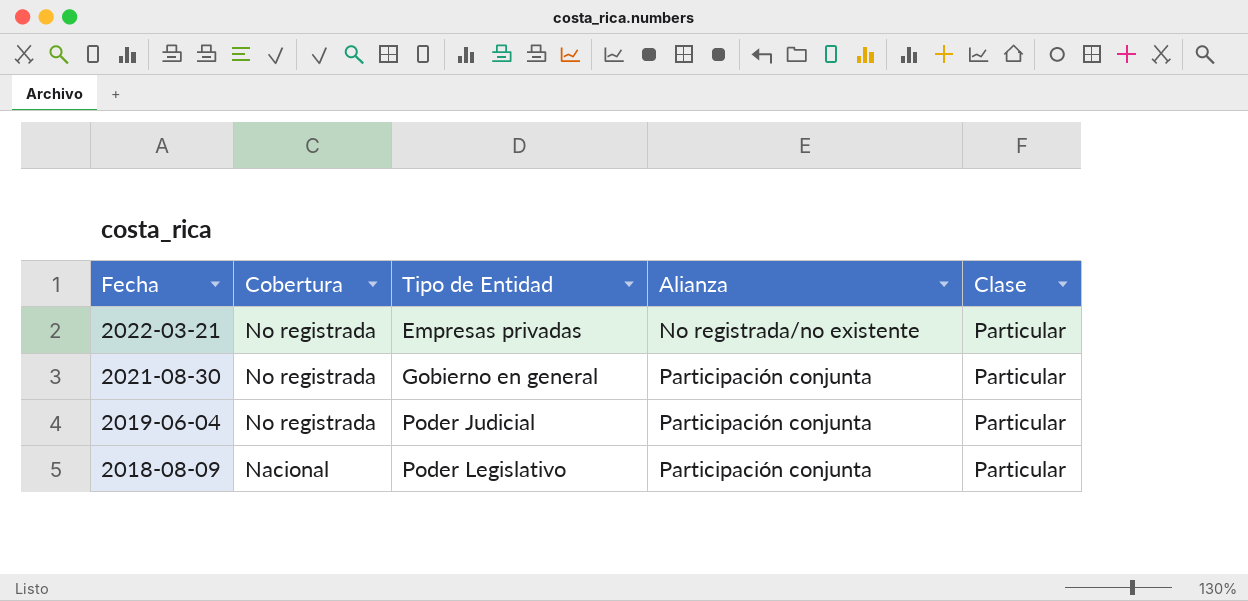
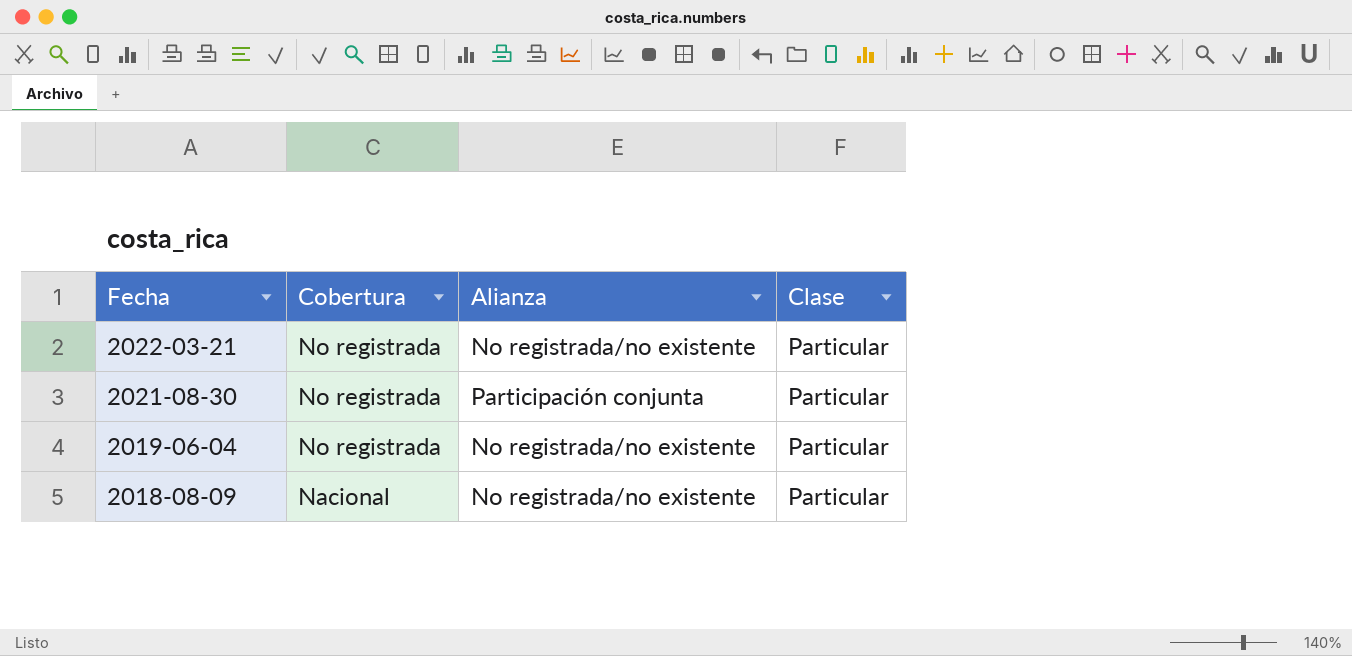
column Tipo de Entidad | position: 3 -> none
2019-06-04 | Alianza: Participación conjunta -> No registrada/no existente
2018-08-09 | Alianza: Participación conjunta -> No registrada/no existente

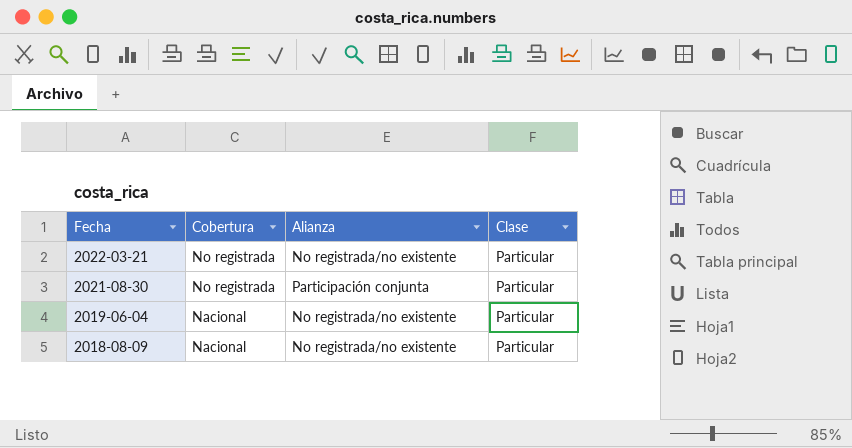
2019-06-04 | Cobertura: No registrada -> Nacional

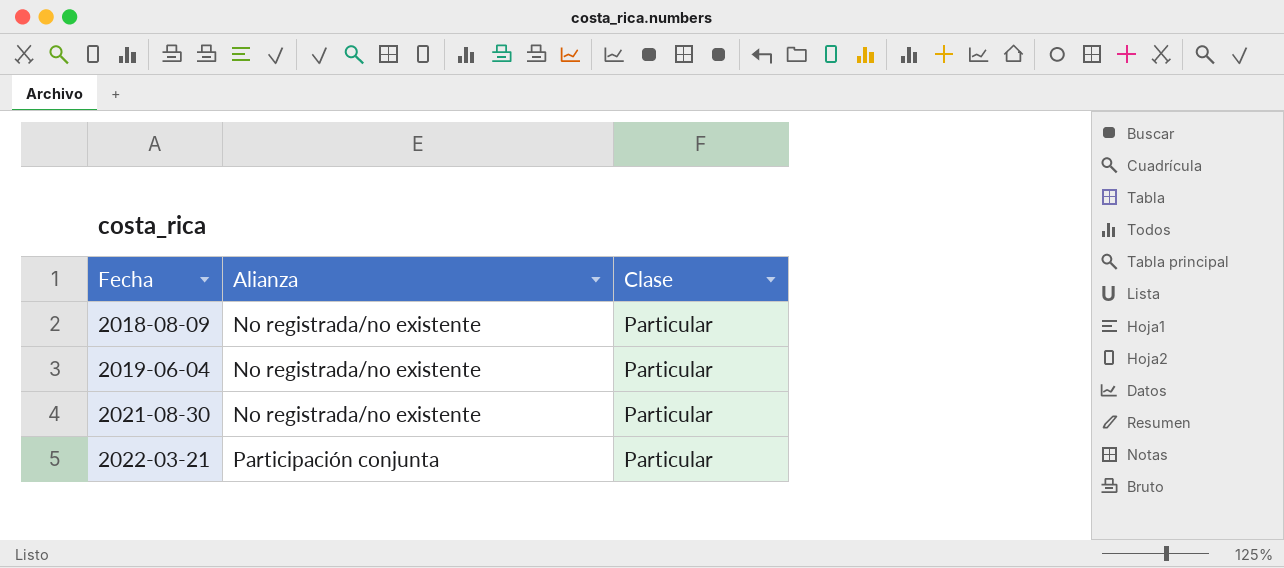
row order: Fecha descending -> Fecha ascending
column Cobertura | position: 2 -> none
2021-08-30 | Alianza: Participación conjunta -> No registrada/no existente
2022-03-21 | Alianza: No registrada/no existente -> Participación conjunta

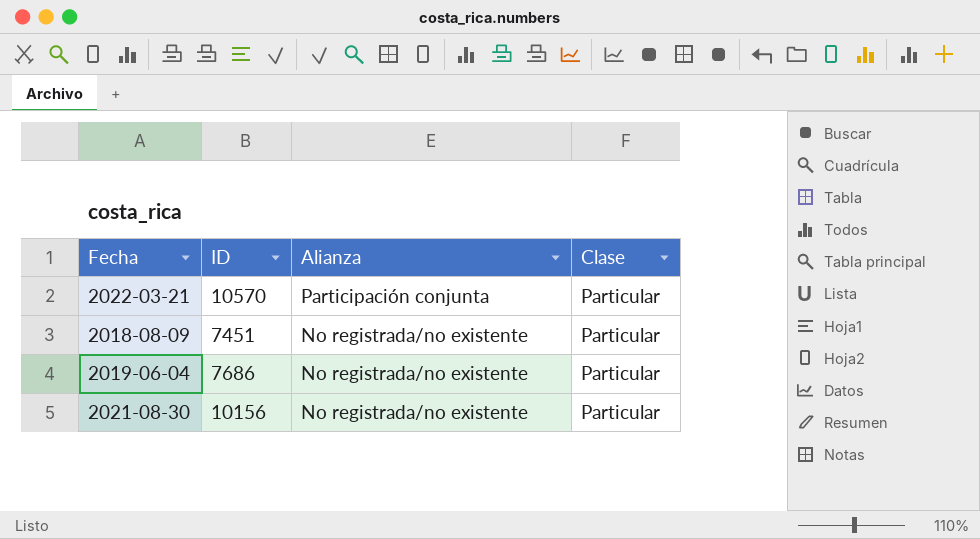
row order: Fecha ascending -> Alianza descending
column ID | position: none -> 2

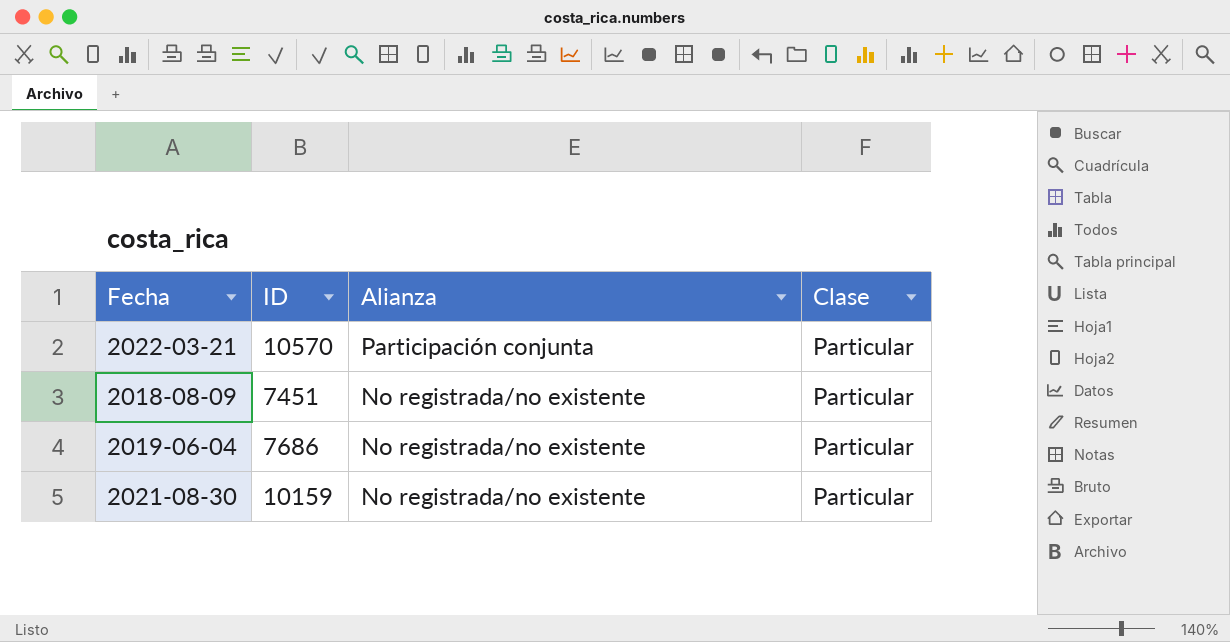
2021-08-30 | ID: 10156 -> 10159

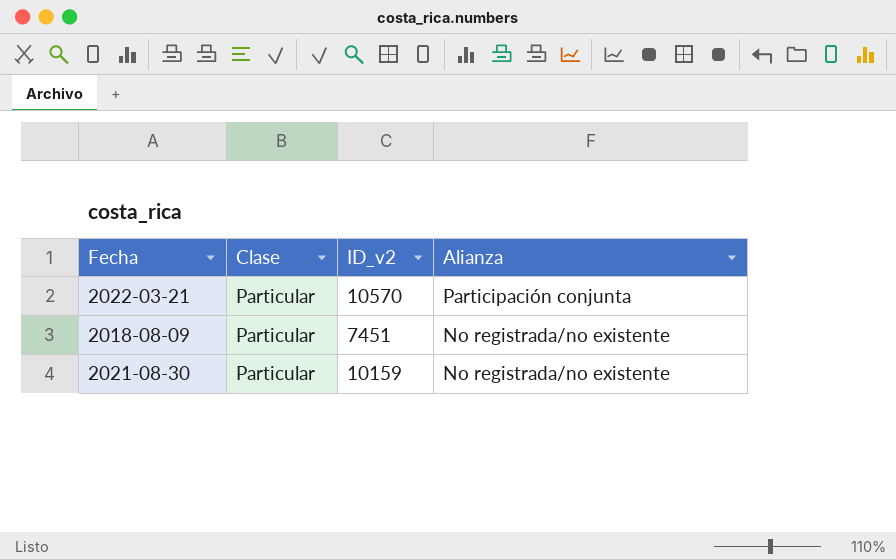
column Clase | position: 4 -> 2
column name: ID -> ID_v2
row 2019-06-04: 7686 | No registrada/no existente | Particular -> none

